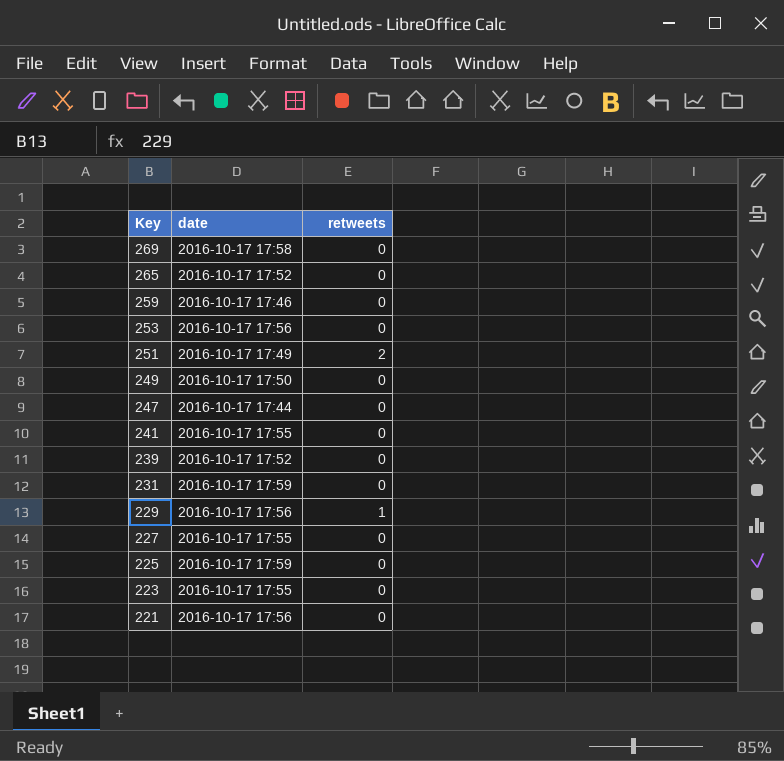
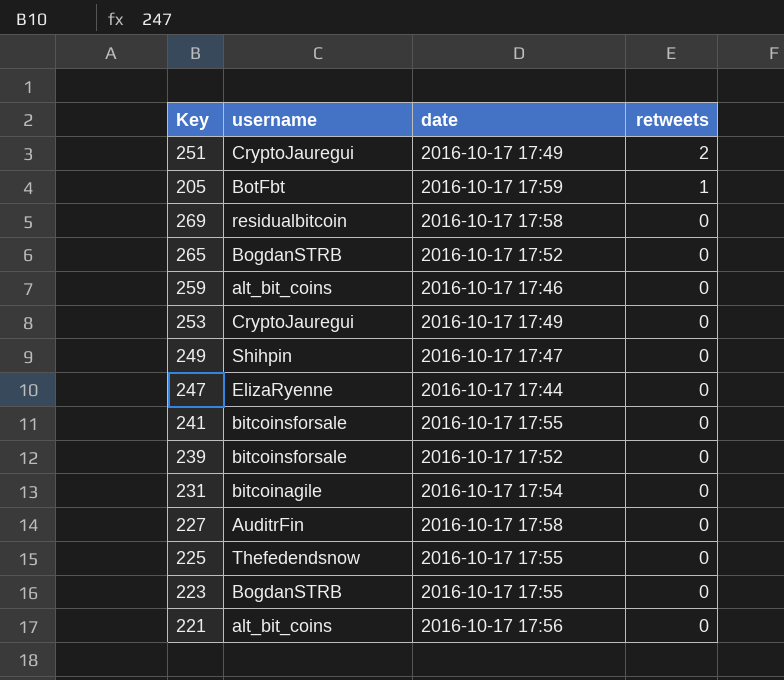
row order: Key descending -> retweets descending
column username | position: none -> 2
row 229: 2016-10-17 17:56 | 1 -> none
row 205: none -> BotFbt | 2016-10-17 17:59 | 1
253 | date: 2016-10-17 17:56 -> 2016-10-17 17:49
249 | date: 2016-10-17 17:50 -> 2016-10-17 17:47
231 | date: 2016-10-17 17:59 -> 2016-10-17 17:54
227 | date: 2016-10-17 17:55 -> 2016-10-17 17:58
225 | date: 2016-10-17 17:59 -> 2016-10-17 17:55

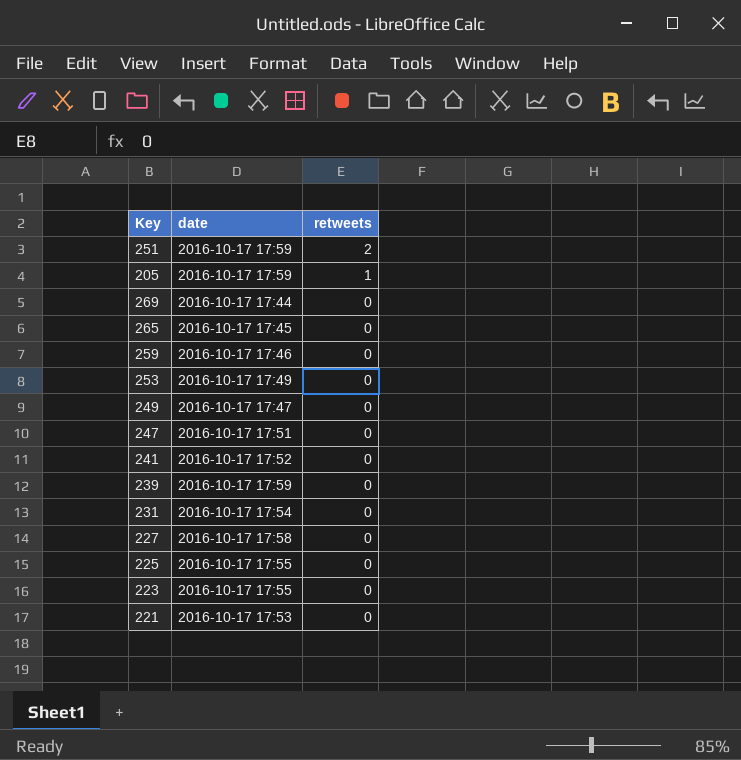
column username | position: 2 -> none
251 | date: 2016-10-17 17:49 -> 2016-10-17 17:59
269 | date: 2016-10-17 17:58 -> 2016-10-17 17:44
265 | date: 2016-10-17 17:52 -> 2016-10-17 17:45
247 | date: 2016-10-17 17:44 -> 2016-10-17 17:51
241 | date: 2016-10-17 17:55 -> 2016-10-17 17:52
239 | date: 2016-10-17 17:52 -> 2016-10-17 17:59
221 | date: 2016-10-17 17:56 -> 2016-10-17 17:53

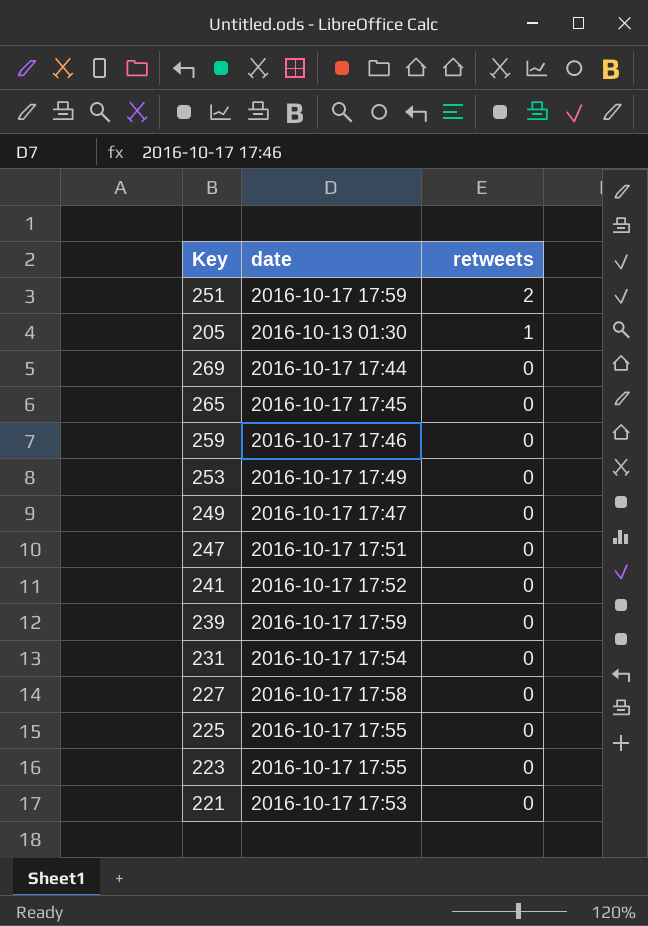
205 | date: 2016-10-17 17:59 -> 2016-10-13 01:30

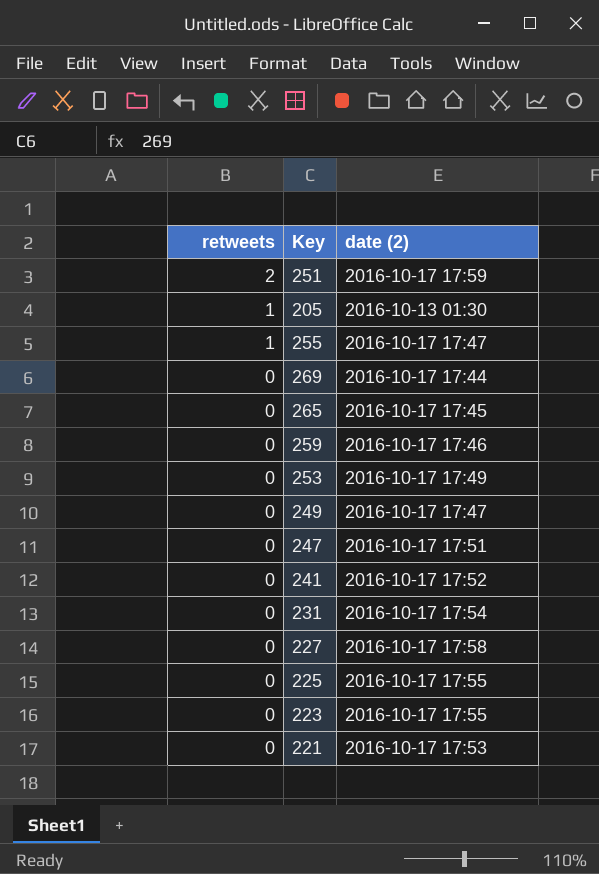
column retweets | position: 3 -> 1
column name: date -> date (2)
row 239: 2016-10-17 17:59 | 0 -> none
row 255: none -> 1 | 2016-10-17 17:47

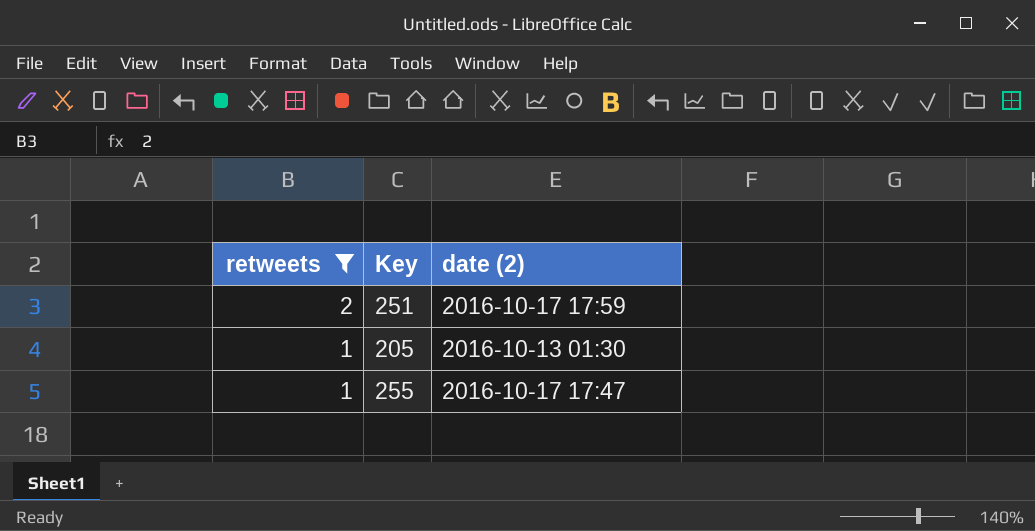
filter: none -> retweets != 0

